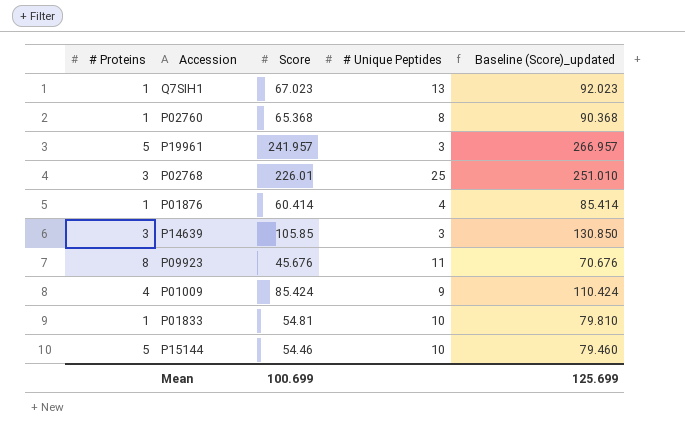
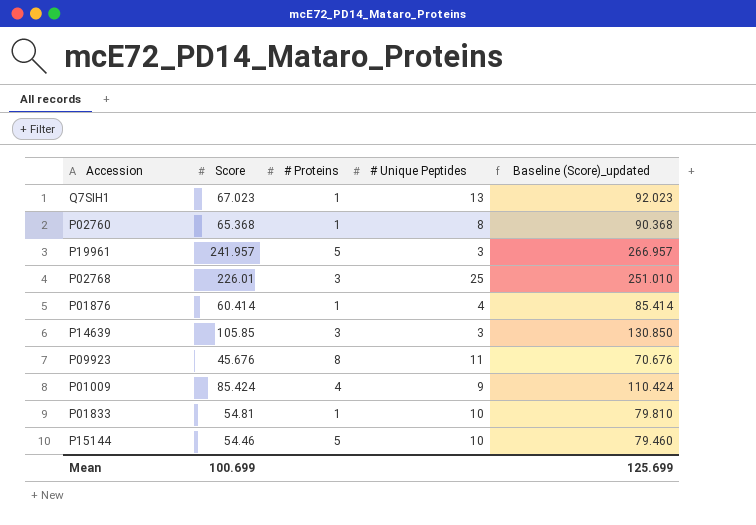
column # Proteins | position: 1 -> 3

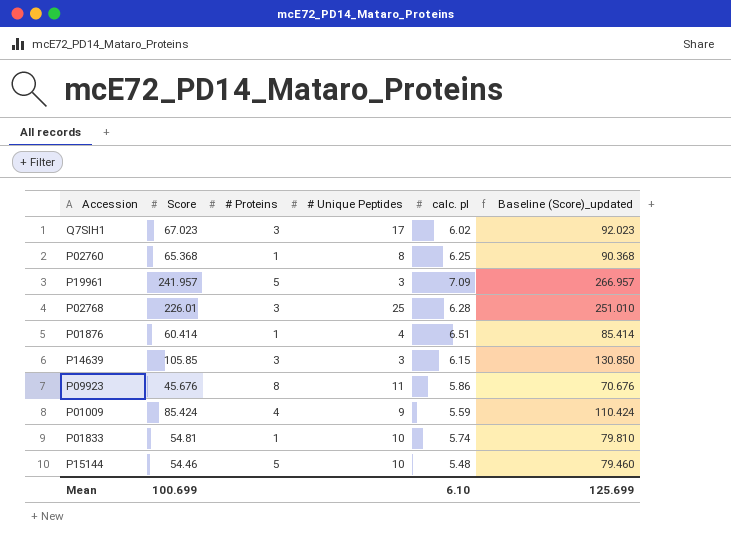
column calc. pI | position: none -> 5
Q7SIH1 | # Proteins: 1 -> 3
Q7SIH1 | # Unique Peptides: 13 -> 17

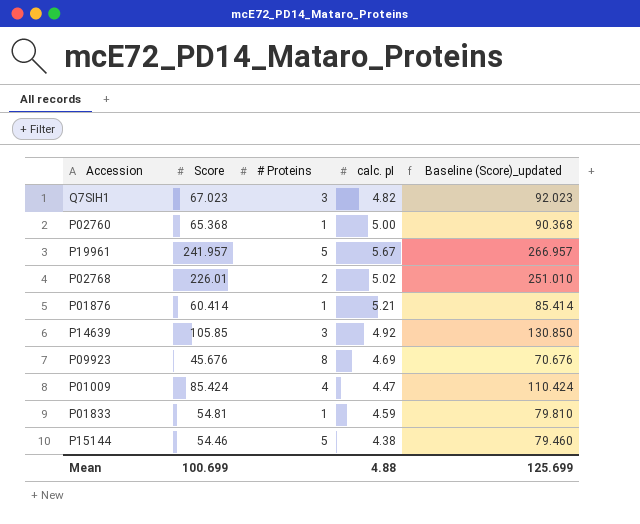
column # Unique Peptides | position: 4 -> none
Q7SIH1 | calc. pI: 6.02 -> 4.82
P02760 | calc. pI: 6.25 -> 5.00
P19961 | calc. pI: 7.09 -> 5.67
P02768 | # Proteins: 3 -> 2
P02768 | calc. pI: 6.28 -> 5.02
P01876 | calc. pI: 6.51 -> 5.21
P14639 | calc. pI: 6.15 -> 4.92
P09923 | calc. pI: 5.86 -> 4.69
P01009 | calc. pI: 5.59 -> 4.47
P01833 | calc. pI: 5.74 -> 4.59
P15144 | calc. pI: 5.48 -> 4.38
Mean | calc. pI: 6.10 -> 4.88

